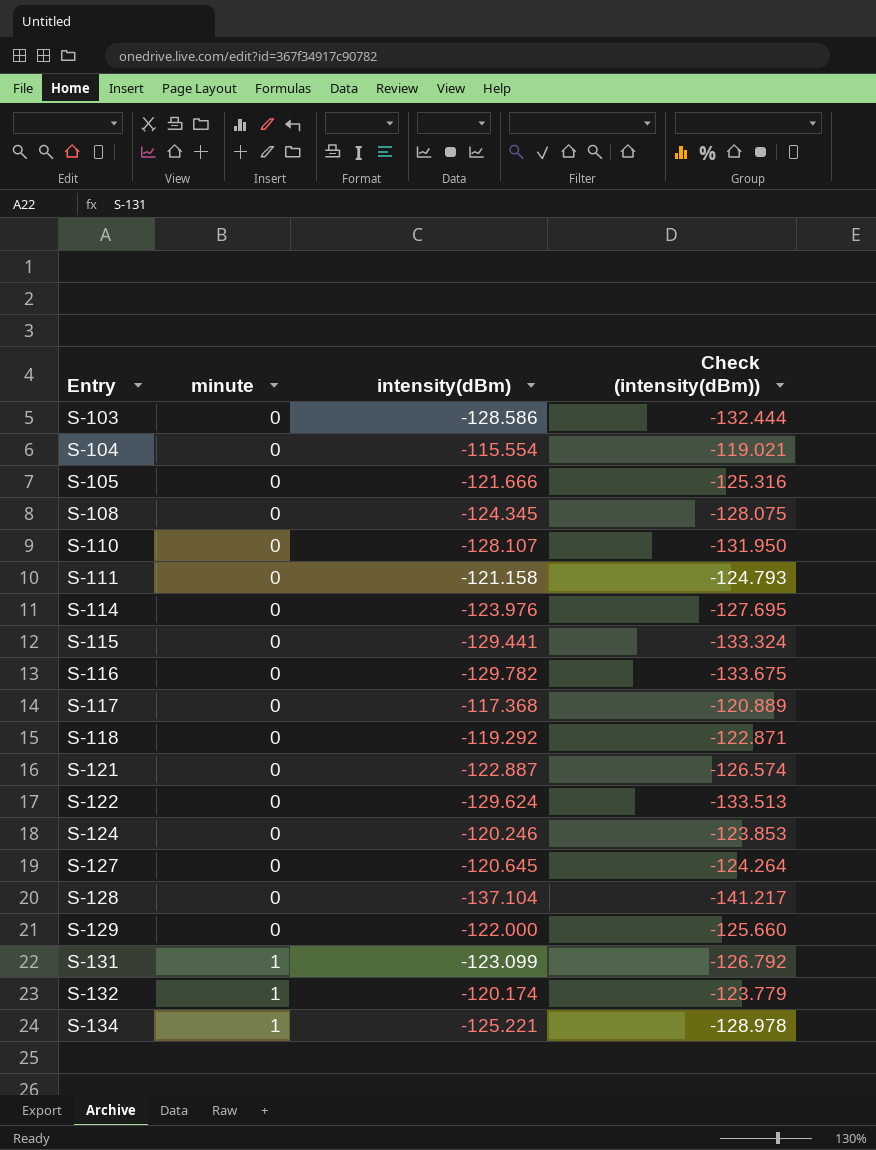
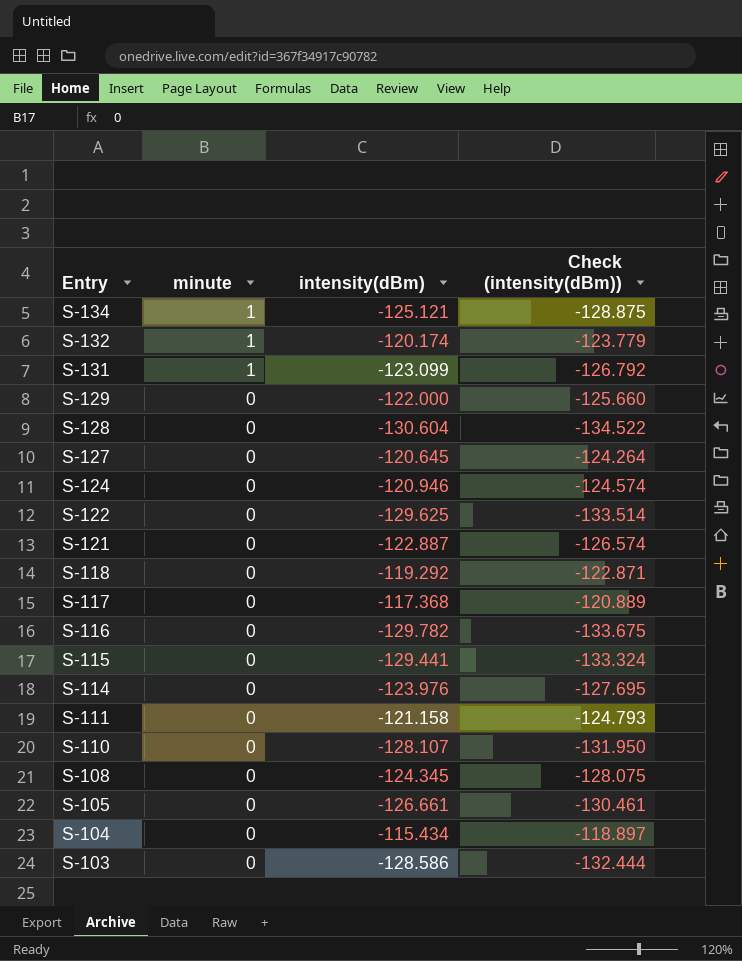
row order: Entry ascending -> Entry descending
S-134 | intensity(dBm): -125.221 -> -125.121
S-134 | Check (intensity(dBm)): -128.978 -> -128.875
S-128 | intensity(dBm): -137.104 -> -130.604
S-128 | Check (intensity(dBm)): -141.217 -> -134.522
S-124 | intensity(dBm): -120.246 -> -120.946
S-124 | Check (intensity(dBm)): -123.853 -> -124.574
S-122 | intensity(dBm): -129.624 -> -129.625
S-122 | Check (intensity(dBm)): -133.513 -> -133.514
S-105 | intensity(dBm): -121.666 -> -126.661
S-105 | Check (intensity(dBm)): -125.316 -> -130.461
S-104 | intensity(dBm): -115.554 -> -115.434
S-104 | Check (intensity(dBm)): -119.021 -> -118.897

